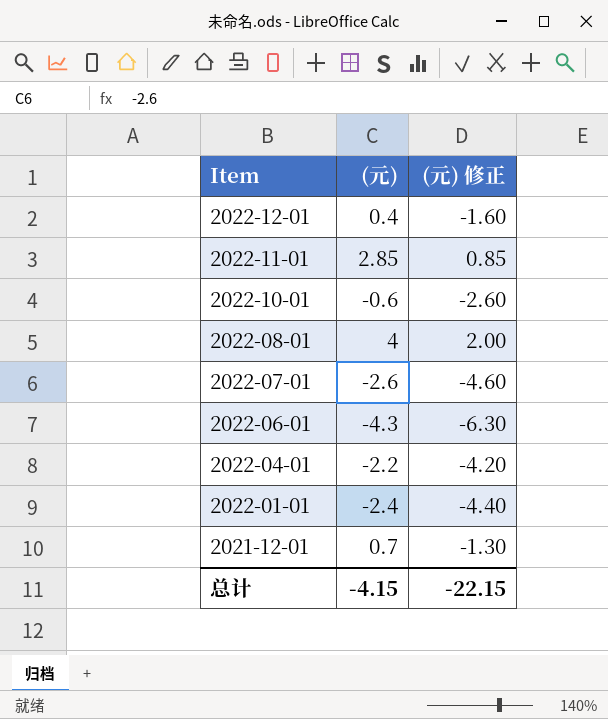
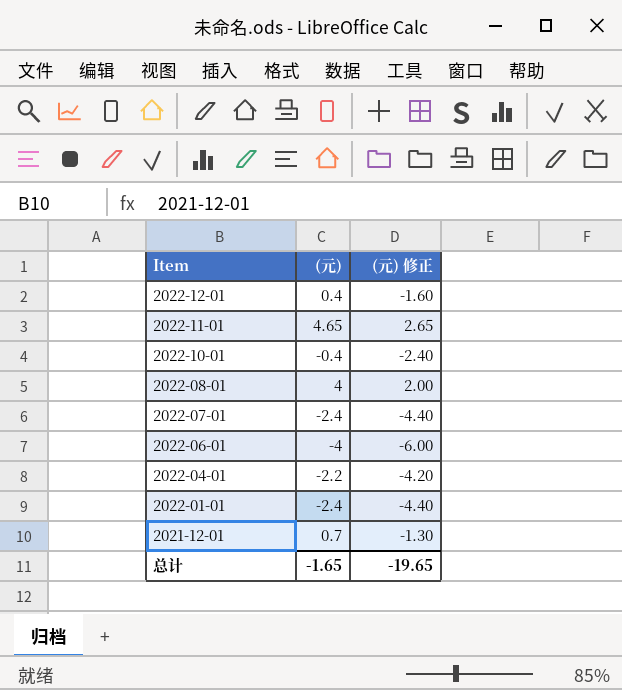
2022-11-01 | (元): 2.85 -> 4.65
2022-11-01 | (元) 修正: 0.85 -> 2.65
2022-10-01 | (元): -0.6 -> -0.4
2022-10-01 | (元) 修正: -2.60 -> -2.40
2022-07-01 | (元): -2.6 -> -2.4
2022-07-01 | (元) 修正: -4.60 -> -4.40
2022-06-01 | (元): -4.3 -> -4
2022-06-01 | (元) 修正: -6.30 -> -6.00
总计 | (元): -4.15 -> -1.65
总计 | (元) 修正: -22.15 -> -19.65

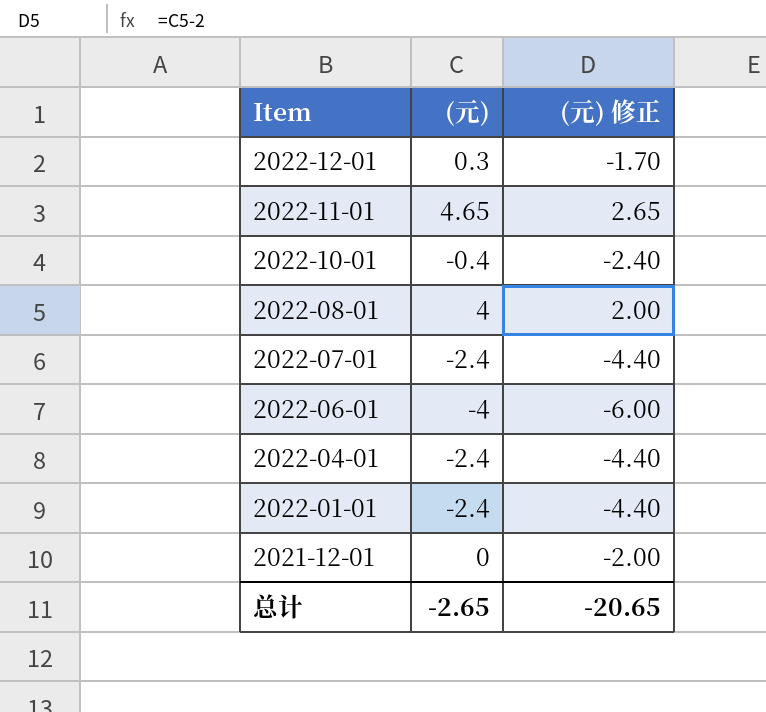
2022-12-01 | (元): 0.4 -> 0.3
2022-12-01 | (元) 修正: -1.60 -> -1.70
2022-04-01 | (元): -2.2 -> -2.4
2022-04-01 | (元) 修正: -4.20 -> -4.40
2021-12-01 | (元): 0.7 -> 0
2021-12-01 | (元) 修正: -1.30 -> -2.00
总计 | (元): -1.65 -> -2.65
总计 | (元) 修正: -19.65 -> -20.65

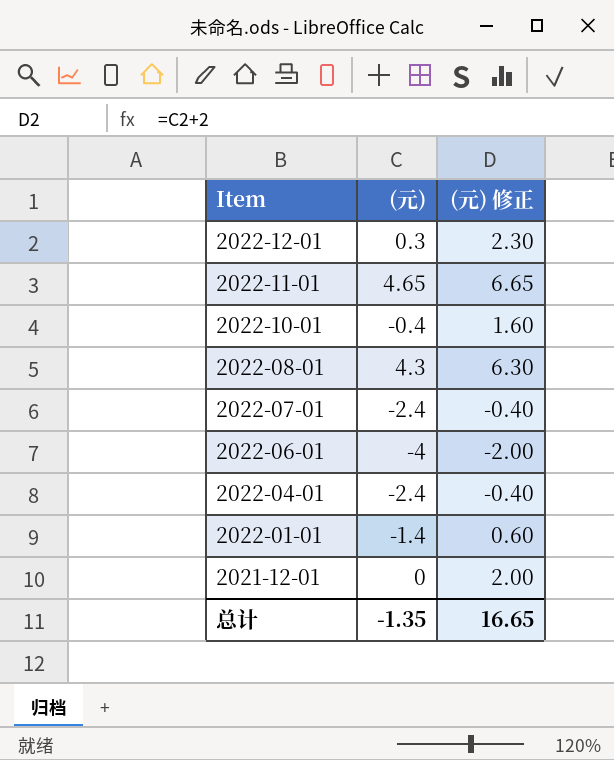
column (元) 修正 | formula: [(元)] - 2 -> [(元)] + 2
2022-08-01 | (元): 4 -> 4.3
2022-01-01 | (元): -2.4 -> -1.4
总计 | (元): -2.65 -> -1.35
总计 | (元) 修正: -20.65 -> 16.65

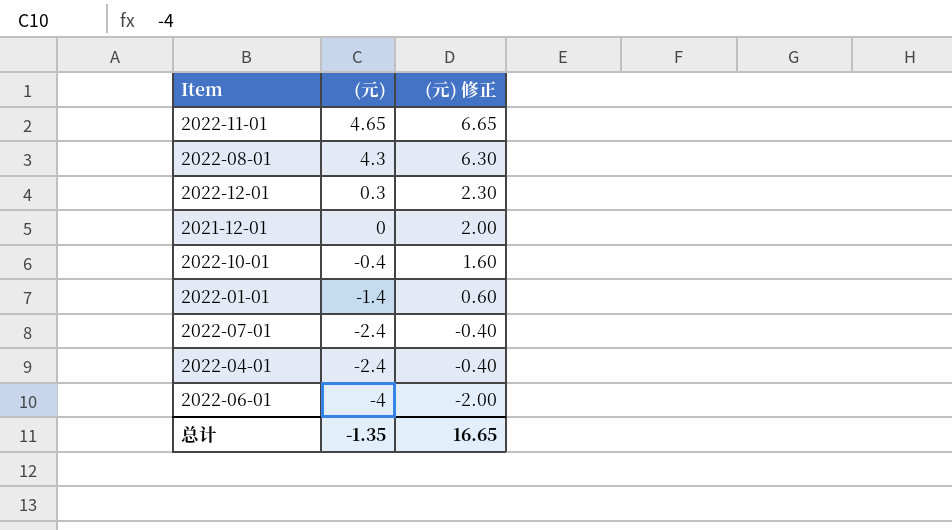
row order: Item descending -> (元) descending

